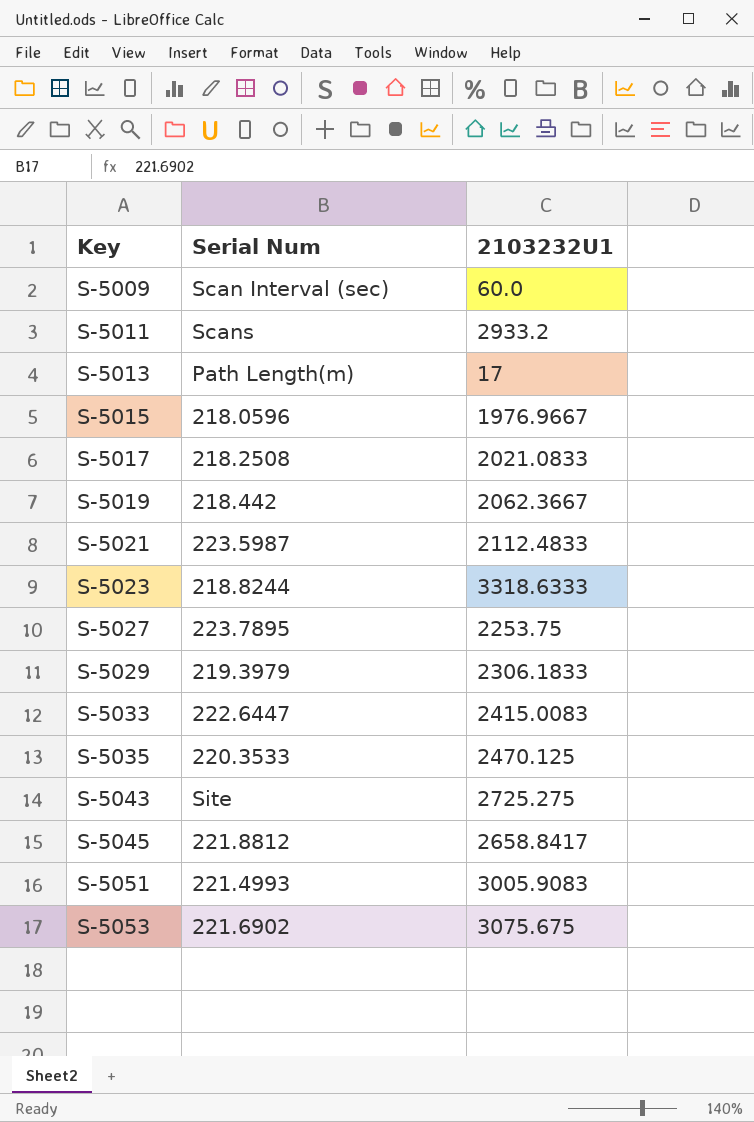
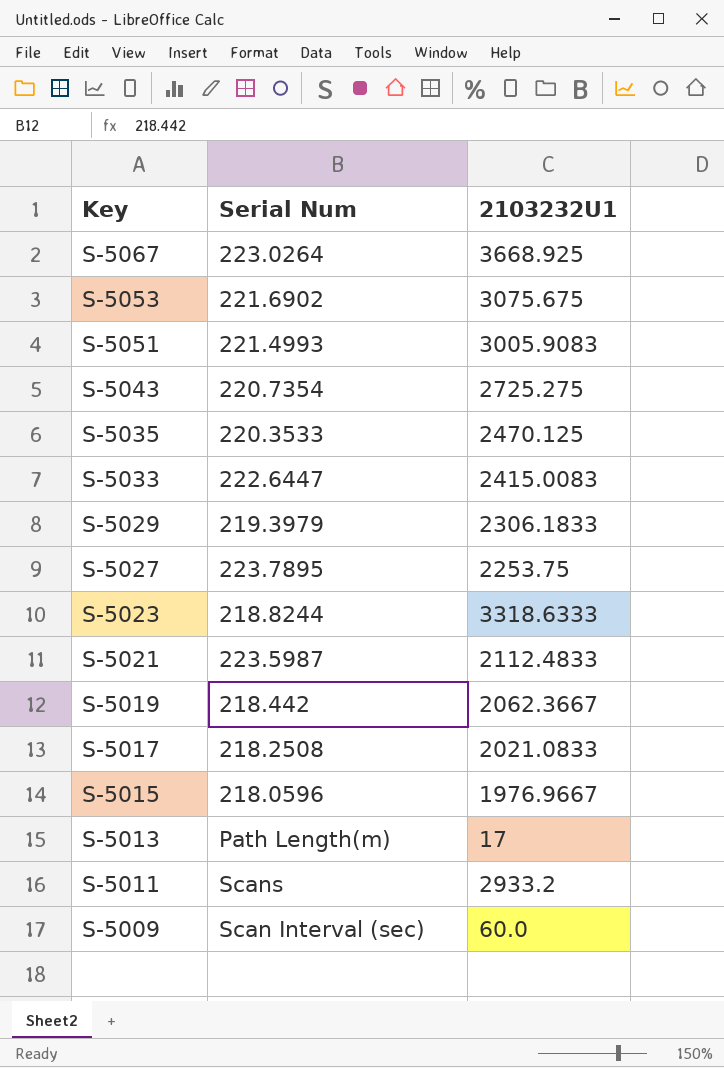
row order: Key ascending -> Key descending
row S-5045: 221.8812 | 2658.8417 -> none
row S-5067: none -> 223.0264 | 3668.925
S-5043 | Serial Num: Site -> 220.7354

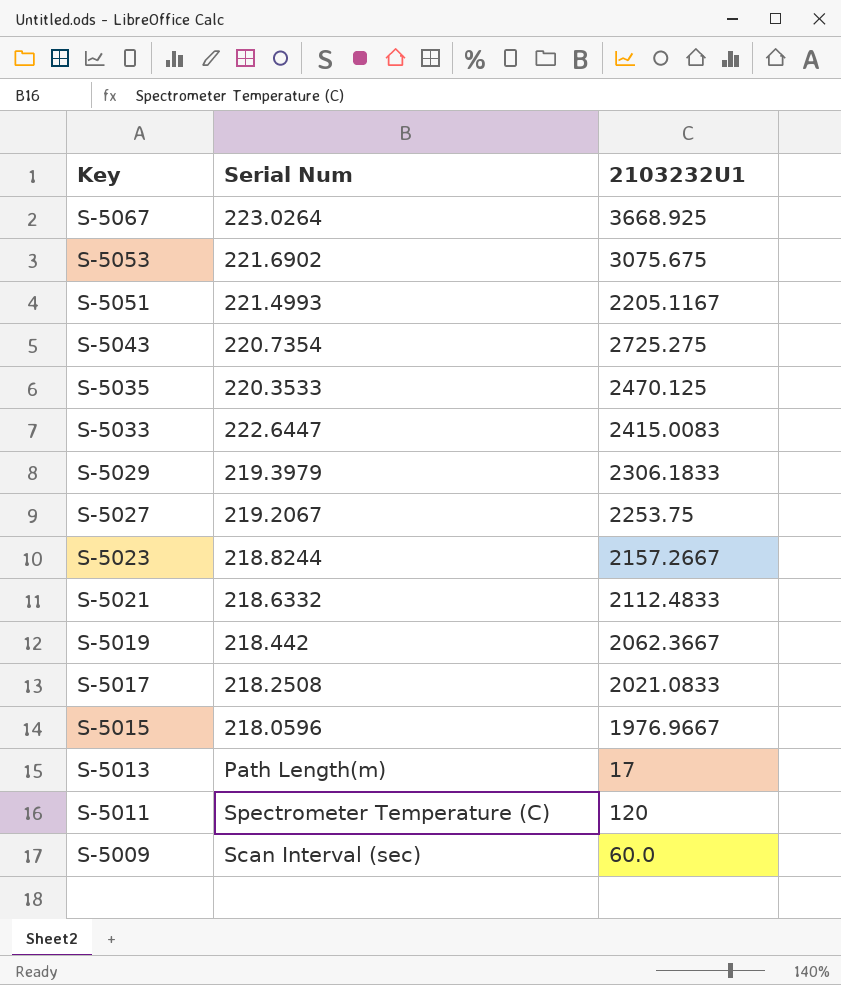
S-5051 | 2103232U1: 3005.9083 -> 2205.1167
S-5027 | Serial Num: 223.7895 -> 219.2067
S-5023 | 2103232U1: 3318.6333 -> 2157.2667
S-5021 | Serial Num: 223.5987 -> 218.6332
S-5011 | Serial Num: Scans -> Spectrometer Temperature (C)
S-5011 | 2103232U1: 2933.2 -> 120

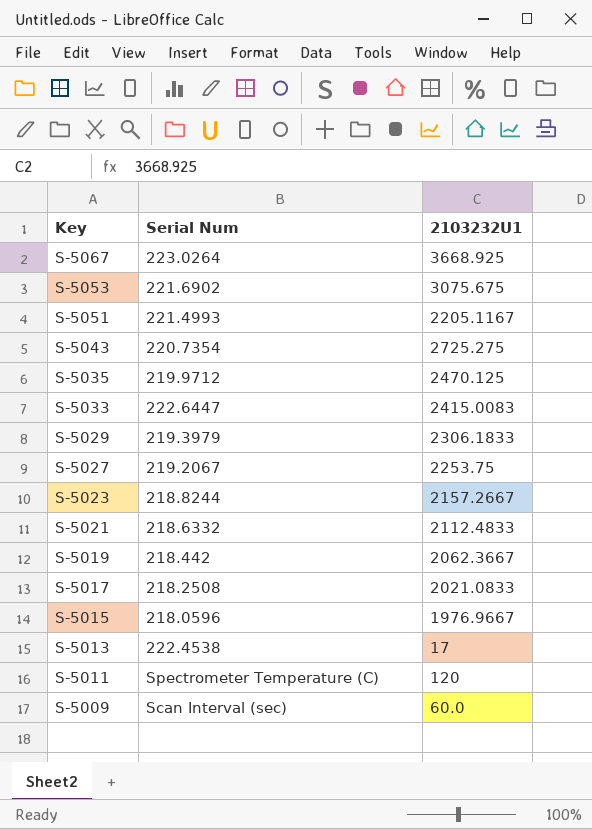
S-5035 | Serial Num: 220.3533 -> 219.9712
S-5013 | Serial Num: Path Length(m) -> 222.4538

